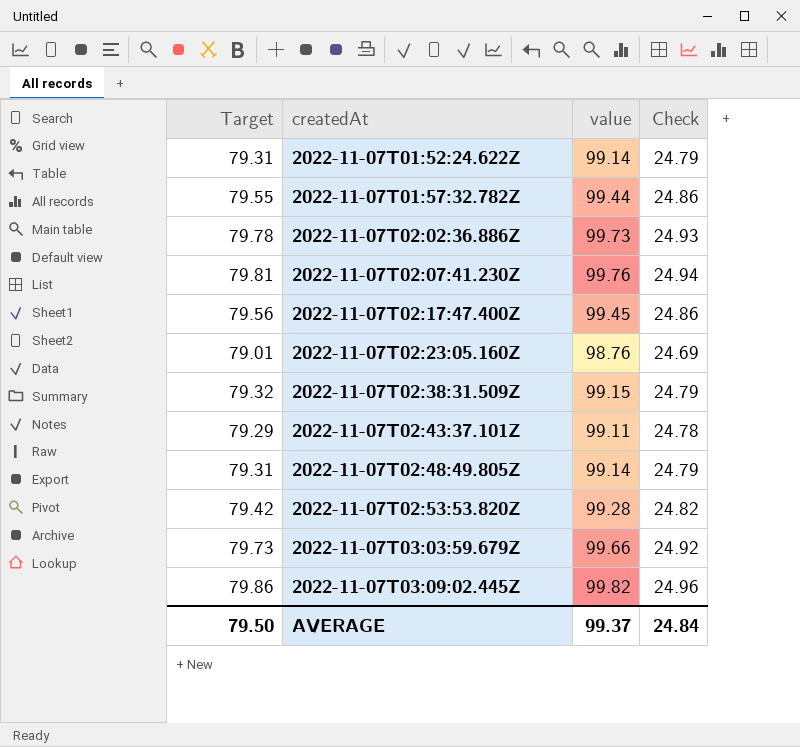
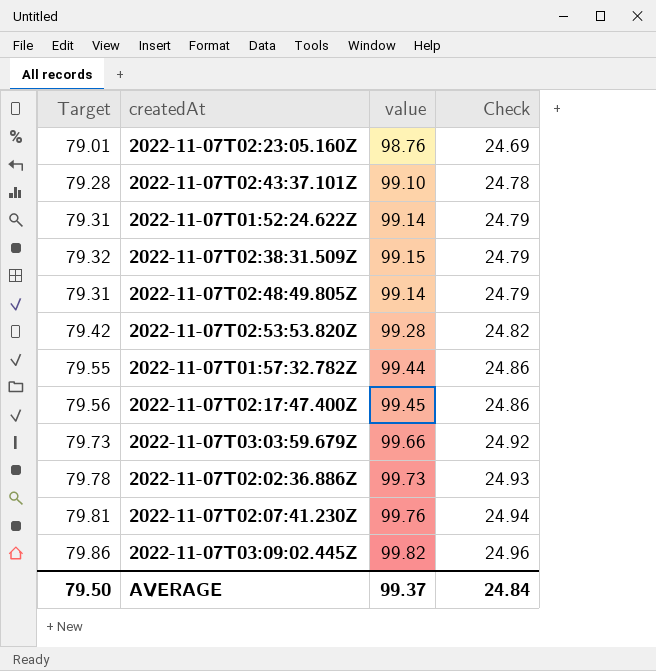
row order: createdAt ascending -> Check ascending
2022-11-07T02:43:37.101Z | Target: 79.29 -> 79.28
2022-11-07T02:43:37.101Z | value: 99.11 -> 99.10

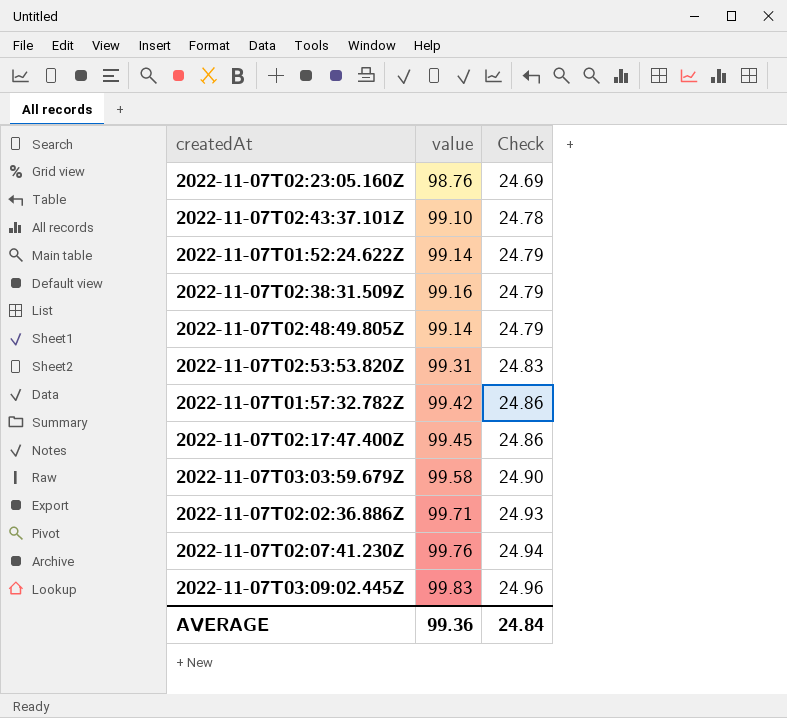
column Target | formula: [value] * 0.8 -> none
2022-11-07T02:38:31.509Z | value: 99.15 -> 99.16
2022-11-07T02:53:53.820Z | value: 99.28 -> 99.31
2022-11-07T02:53:53.820Z | Check: 24.82 -> 24.83
2022-11-07T01:57:32.782Z | value: 99.44 -> 99.42
2022-11-07T03:03:59.679Z | value: 99.66 -> 99.58
2022-11-07T03:03:59.679Z | Check: 24.92 -> 24.90
2022-11-07T02:02:36.886Z | value: 99.73 -> 99.71
2022-11-07T03:09:02.445Z | value: 99.82 -> 99.83
AVERAGE | value: 99.37 -> 99.36

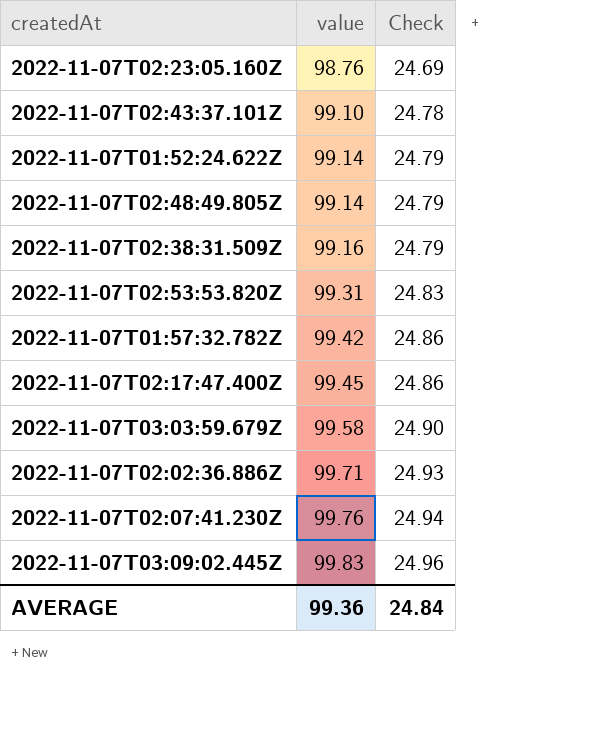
row order: Check ascending -> value ascending

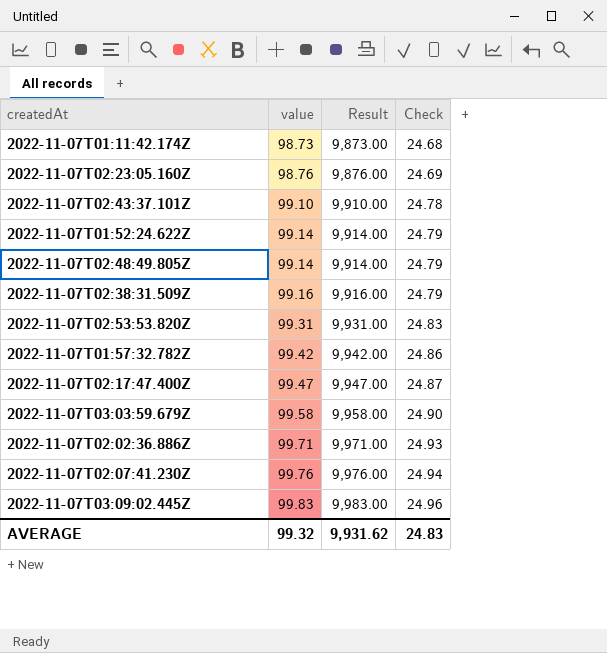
column Result | formula: none -> [value] * 100
row 2022-11-07T01:11:42.174Z: none -> 98.73 | 9,873.00 | 24.68
2022-11-07T02:17:47.400Z | value: 99.45 -> 99.47
2022-11-07T02:17:47.400Z | Check: 24.86 -> 24.87
AVERAGE | value: 99.36 -> 99.32
AVERAGE | Check: 24.84 -> 24.83

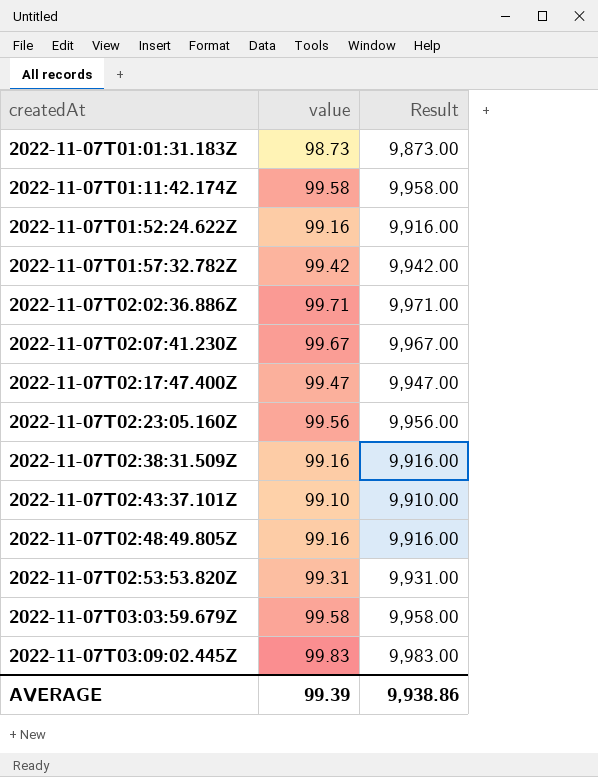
row order: value ascending -> createdAt ascending
column Check | formula: [value] * 0.25 -> none
row 2022-11-07T01:01:31.183Z: none -> 98.73 | 9,873.00
2022-11-07T01:11:42.174Z | value: 98.73 -> 99.58
2022-11-07T01:11:42.174Z | Result: 9,873.00 -> 9,958.00
2022-11-07T01:52:24.622Z | value: 99.14 -> 99.16
2022-11-07T01:52:24.622Z | Result: 9,914.00 -> 9,916.00
2022-11-07T02:07:41.230Z | value: 99.76 -> 99.67
2022-11-07T02:07:41.230Z | Result: 9,976.00 -> 9,967.00
2022-11-07T02:23:05.160Z | value: 98.76 -> 99.56
2022-11-07T02:23:05.160Z | Result: 9,876.00 -> 9,956.00
2022-11-07T02:48:49.805Z | value: 99.14 -> 99.16
2022-11-07T02:48:49.805Z | Result: 9,914.00 -> 9,916.00
AVERAGE | value: 99.32 -> 99.39
AVERAGE | Result: 9,931.62 -> 9,938.86

